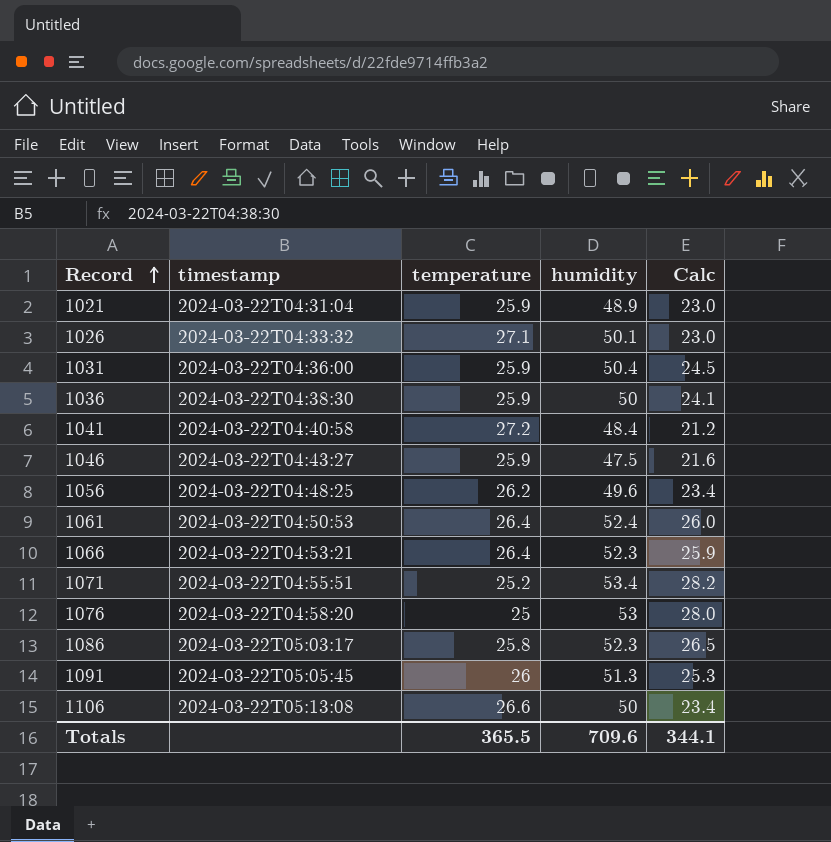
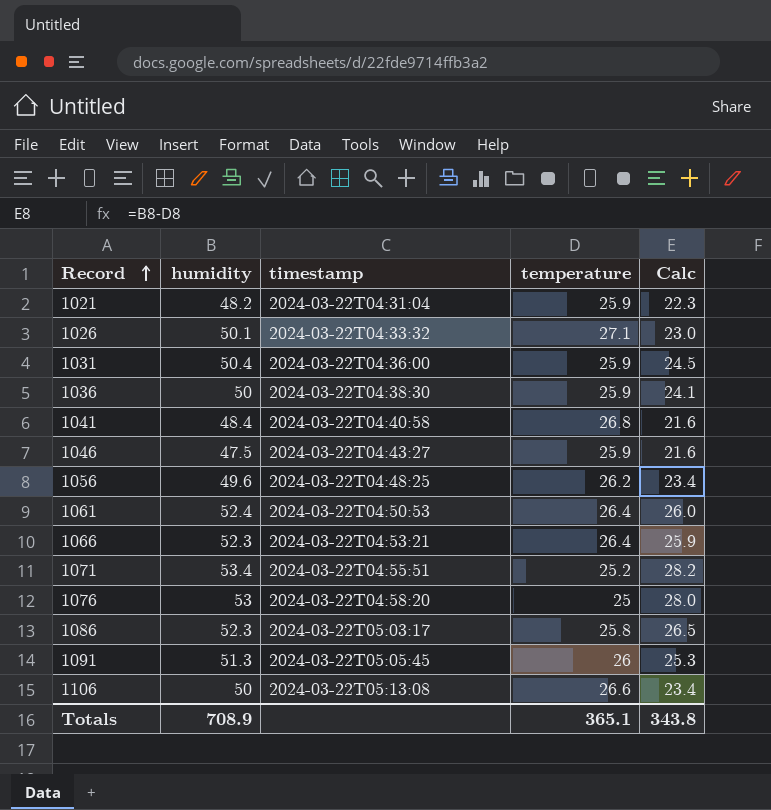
column humidity | position: 4 -> 2
1021 | humidity: 48.9 -> 48.2
1021 | Calc: 23.0 -> 22.3
1041 | temperature: 27.2 -> 26.8
1041 | Calc: 21.2 -> 21.6
Totals | humidity: 709.6 -> 708.9
Totals | temperature: 365.5 -> 365.1
Totals | Calc: 344.1 -> 343.8

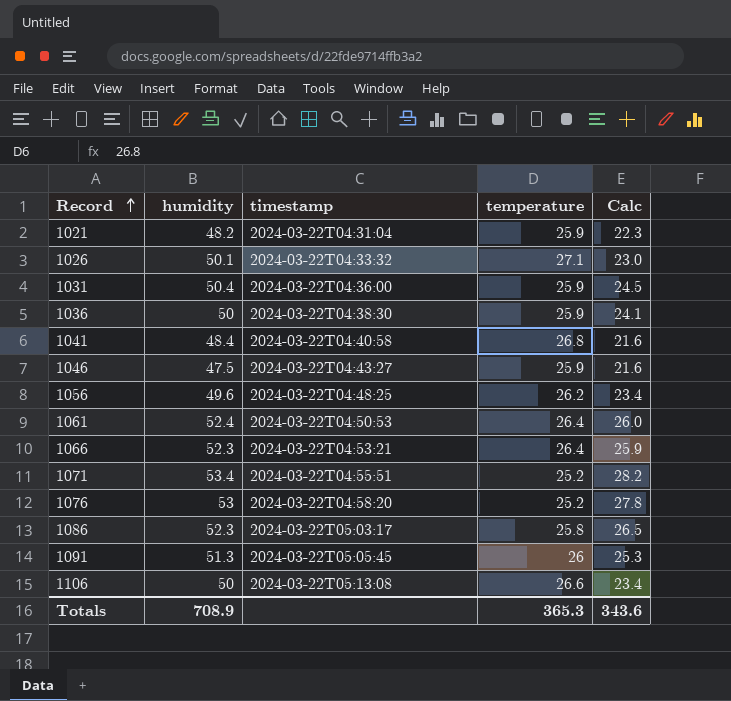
1076 | temperature: 25 -> 25.2
1076 | Calc: 28.0 -> 27.8
Totals | temperature: 365.1 -> 365.3
Totals | Calc: 343.8 -> 343.6

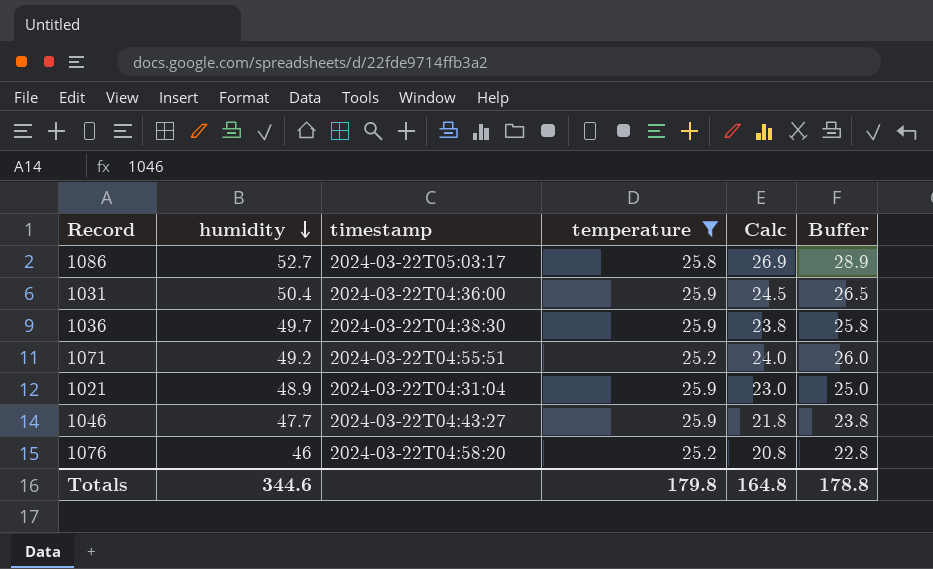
filter: none -> temperature <= 25.9
row order: Record ascending -> humidity descending
column Buffer | formula: none -> [Calc] + 2
1086 | humidity: 52.3 -> 52.7
1086 | Calc: 26.5 -> 26.9
1036 | humidity: 50 -> 49.7
1036 | Calc: 24.1 -> 23.8
1071 | humidity: 53.4 -> 49.2
1071 | Calc: 28.2 -> 24.0
1021 | humidity: 48.2 -> 48.9
1021 | Calc: 22.3 -> 23.0
1046 | humidity: 47.5 -> 47.7
1046 | Calc: 21.6 -> 21.8
1076 | humidity: 53 -> 46
1076 | Calc: 27.8 -> 20.8
Totals | humidity: 708.9 -> 344.6
Totals | temperature: 365.3 -> 179.8
Totals | Calc: 343.6 -> 164.8

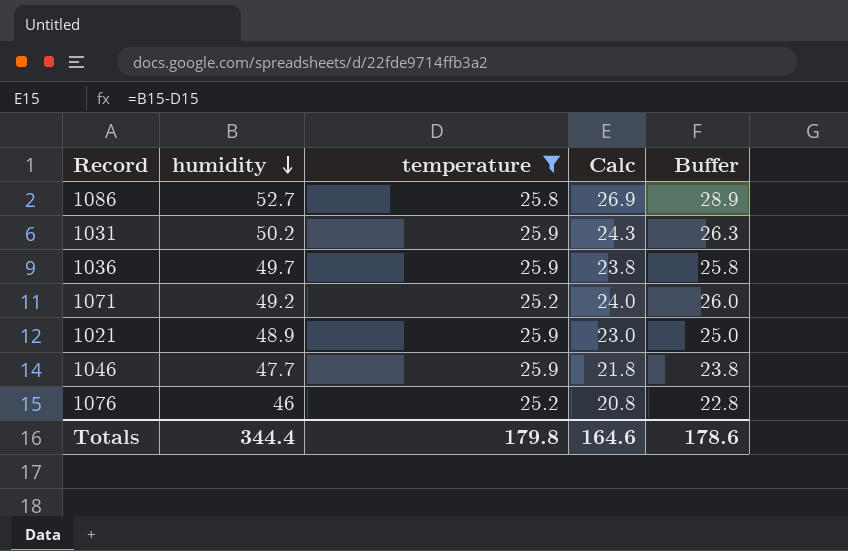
column timestamp | position: 3 -> none
1031 | humidity: 50.4 -> 50.2
1031 | Calc: 24.5 -> 24.3
1031 | Buffer: 26.5 -> 26.3
Totals | humidity: 344.6 -> 344.4
Totals | Calc: 164.8 -> 164.6
Totals | Buffer: 178.8 -> 178.6

